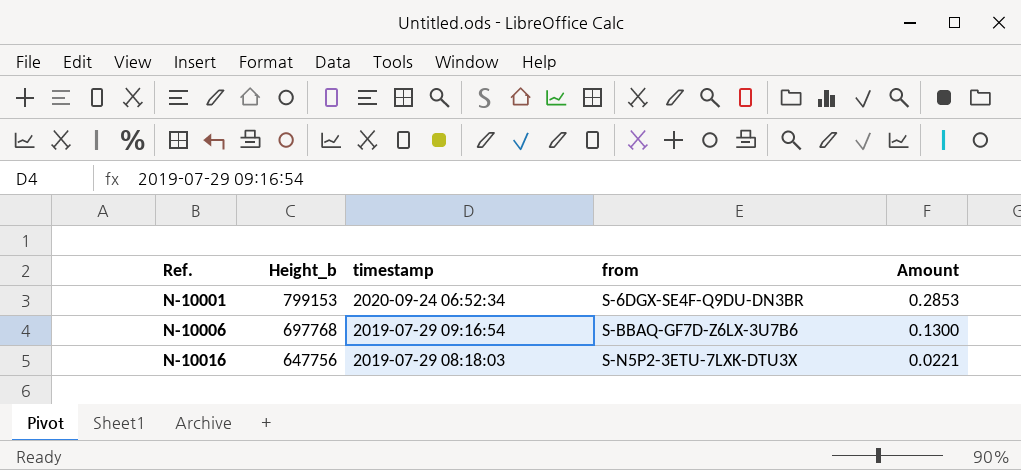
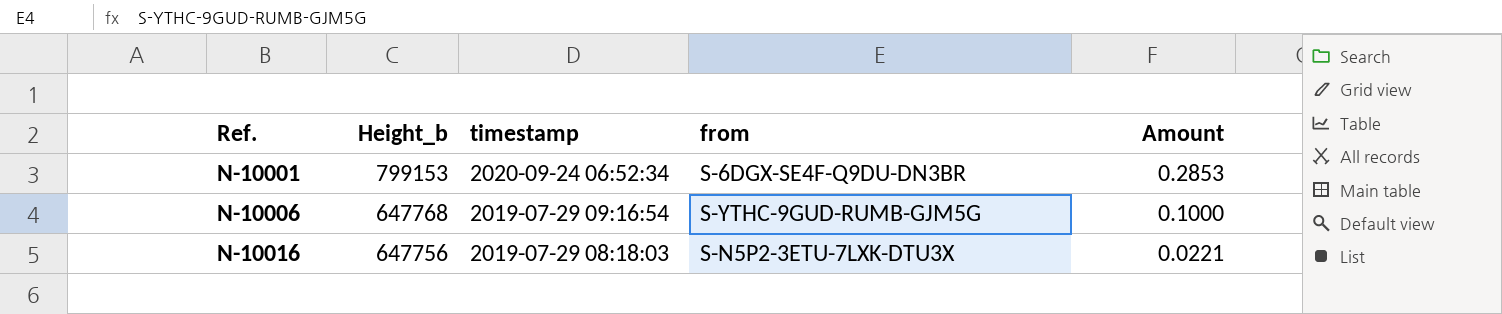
N-10006 | Height_b: 697768 -> 647768
N-10006 | from: S-BBAQ-GF7D-Z6LX-3U7B6 -> S-YTHC-9GUD-RUMB-GJM5G
N-10006 | Amount: 0.1300 -> 0.1000

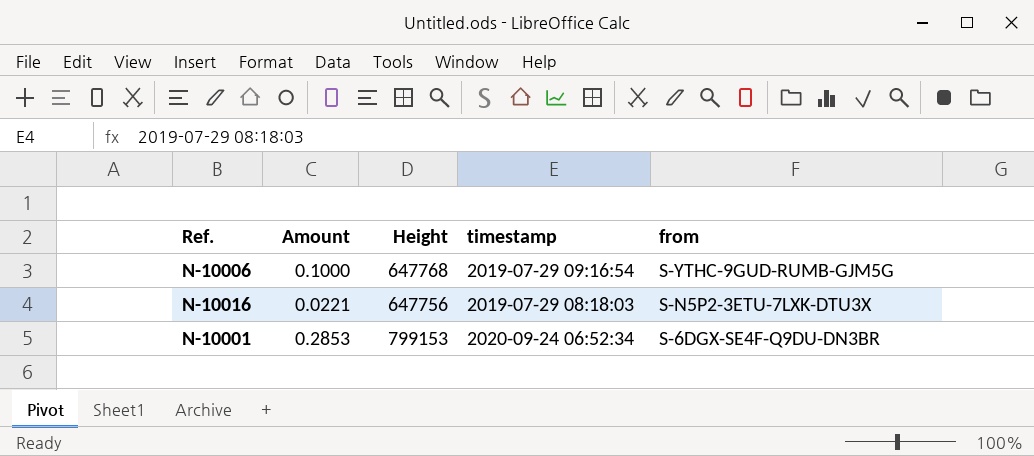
row order: Ref. ascending -> from descending
column Amount | position: 5 -> 2
column name: Height_b -> Height

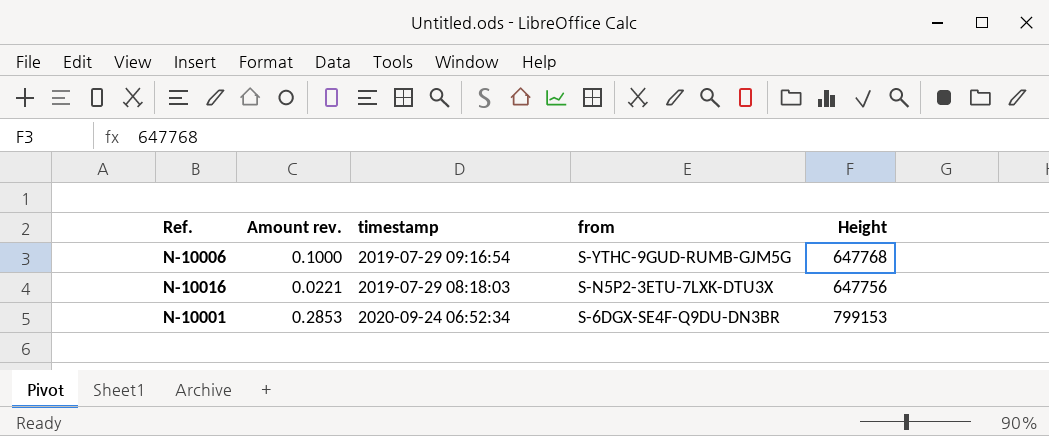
column name: Amount -> Amount rev.
column Height | position: 3 -> 5

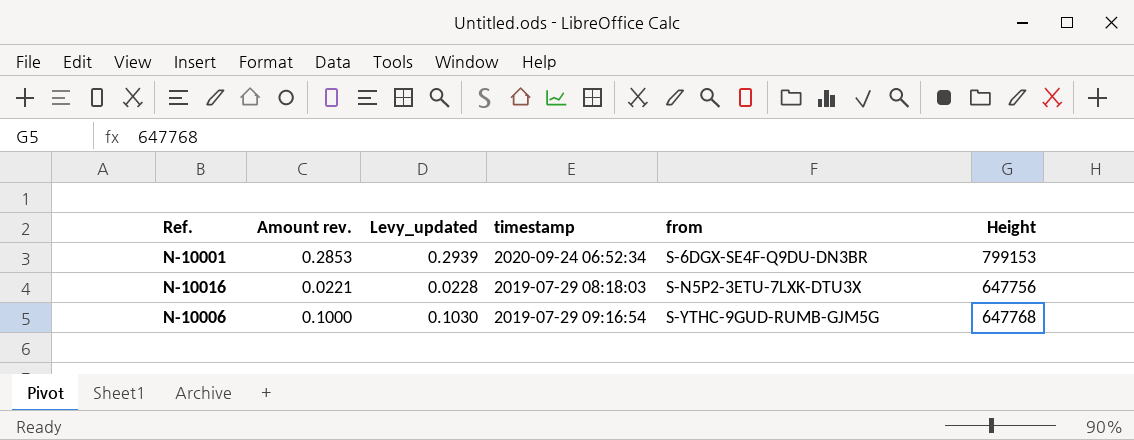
row order: from descending -> from ascending
column Levy_updated | formula: none -> [Amount rev.] * 1.03

